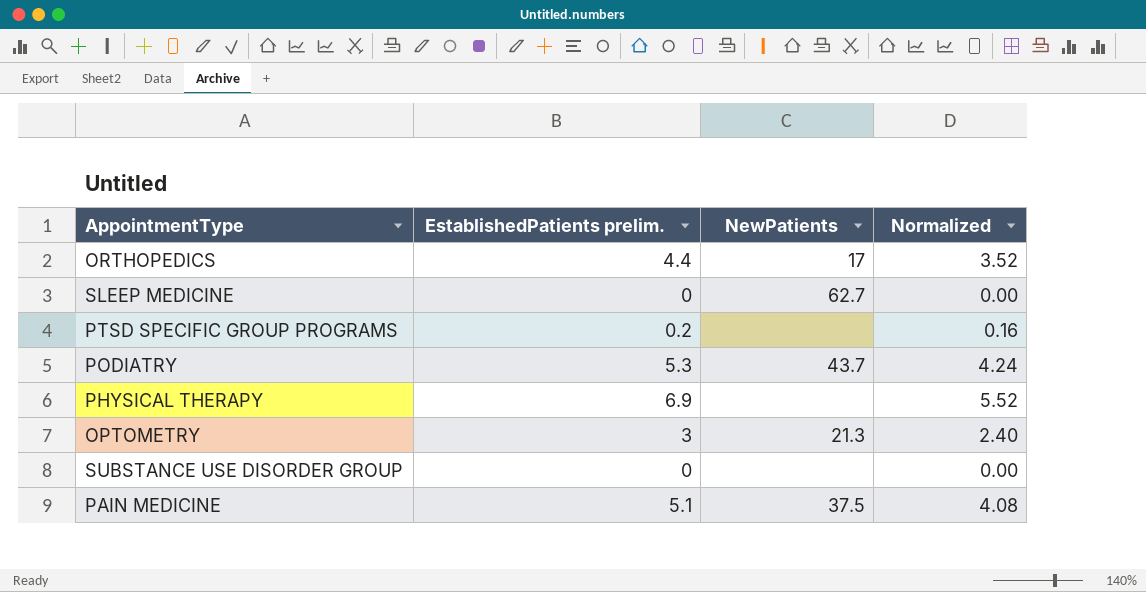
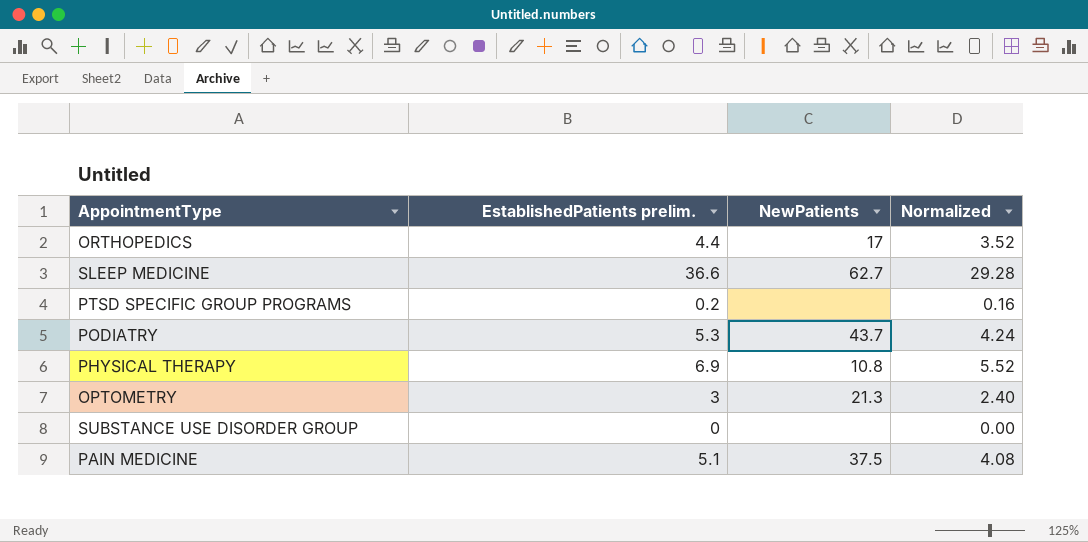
SLEEP MEDICINE | EstablishedPatients prelim.: 0 -> 36.6
SLEEP MEDICINE | Normalized: 0.00 -> 29.28
PHYSICAL THERAPY | NewPatients: none -> 10.8

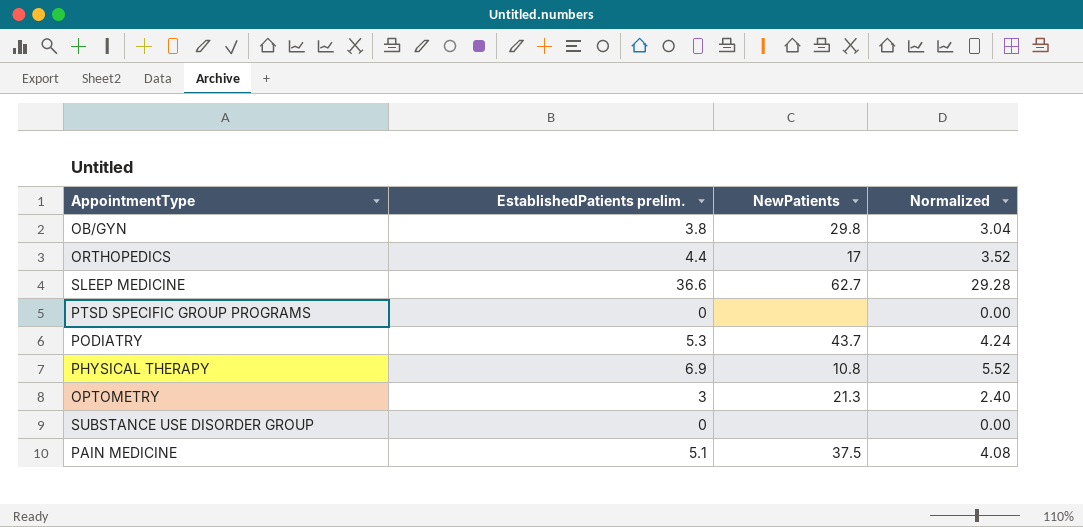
row OB/GYN: none -> 3.8 | 29.8 | 3.04
PTSD SPECIFIC GROUP PROGRAMS | EstablishedPatients prelim.: 0.2 -> 0
PTSD SPECIFIC GROUP PROGRAMS | Normalized: 0.16 -> 0.00

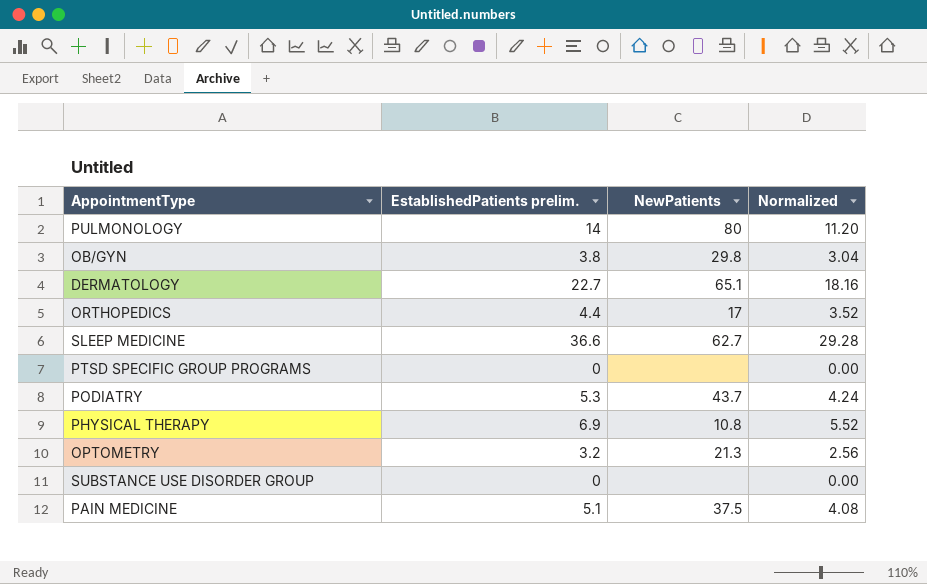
row PULMONOLOGY: none -> 14 | 80 | 11.20
row DERMATOLOGY: none -> 22.7 | 65.1 | 18.16
OPTOMETRY | EstablishedPatients prelim.: 3 -> 3.2
OPTOMETRY | Normalized: 2.40 -> 2.56

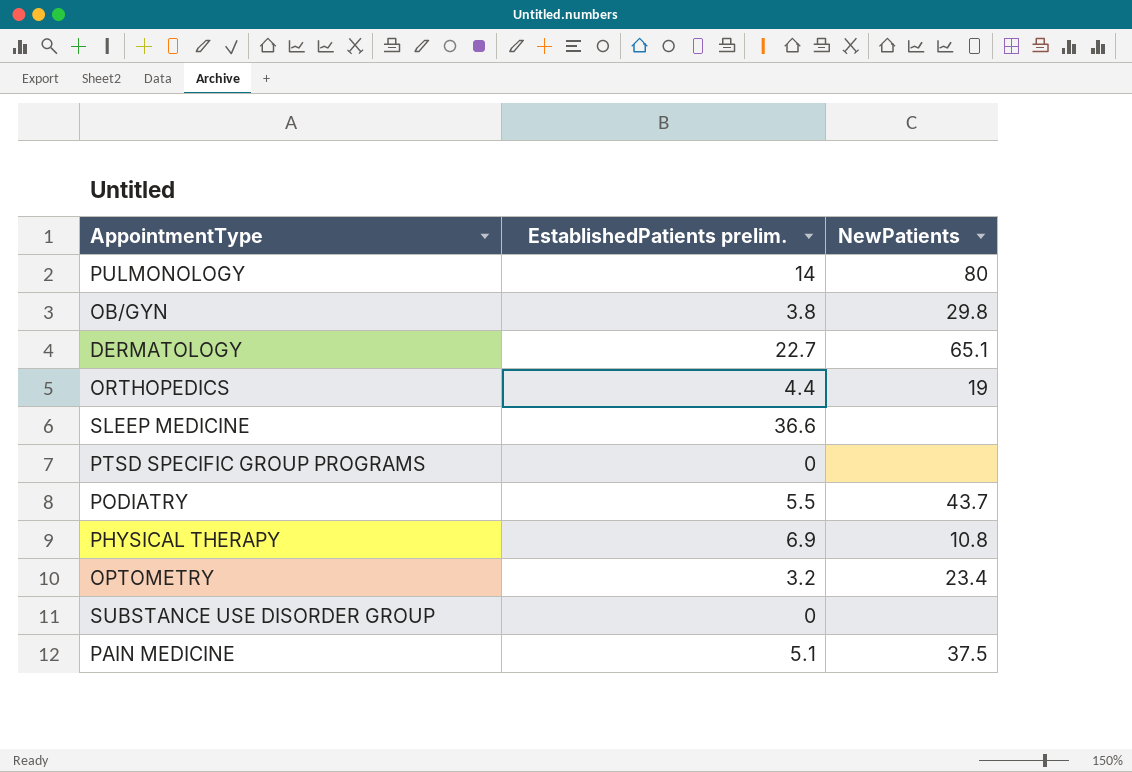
column Normalized | formula: [EstablishedPatients prelim.] * 0.8 -> none
ORTHOPEDICS | NewPatients: 17 -> 19
SLEEP MEDICINE | NewPatients: 62.7 -> none
PODIATRY | EstablishedPatients prelim.: 5.3 -> 5.5
OPTOMETRY | NewPatients: 21.3 -> 23.4

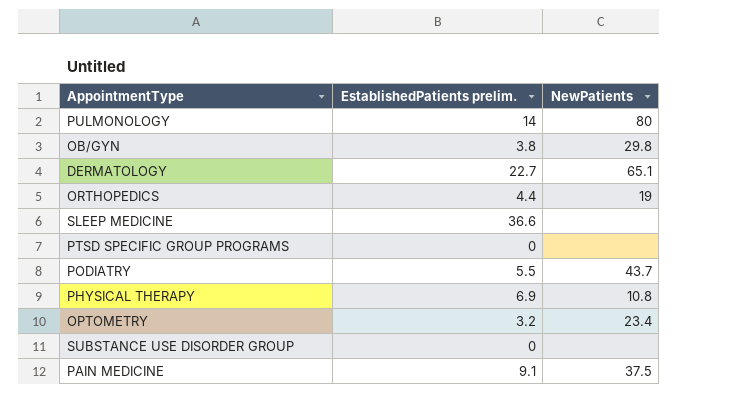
PAIN MEDICINE | EstablishedPatients prelim.: 5.1 -> 9.1

